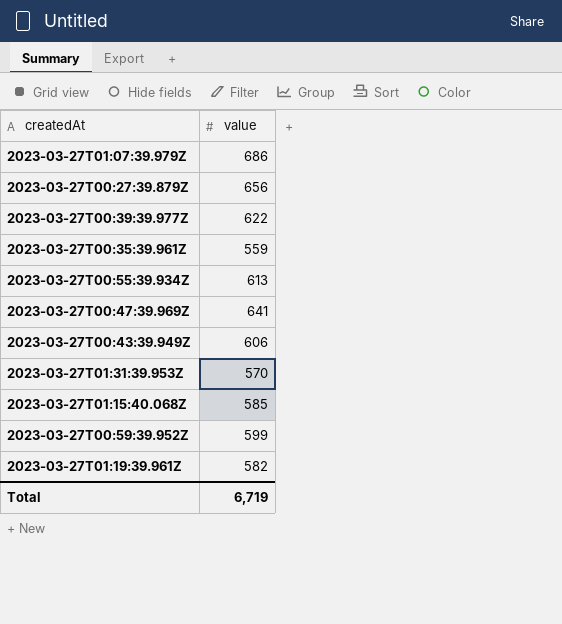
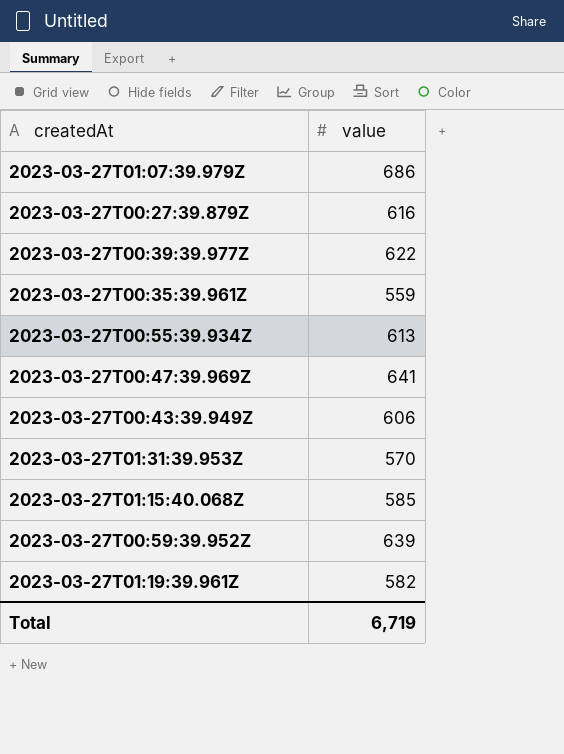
2023-03-27T00:27:39.879Z | value: 656 -> 616
2023-03-27T00:59:39.952Z | value: 599 -> 639

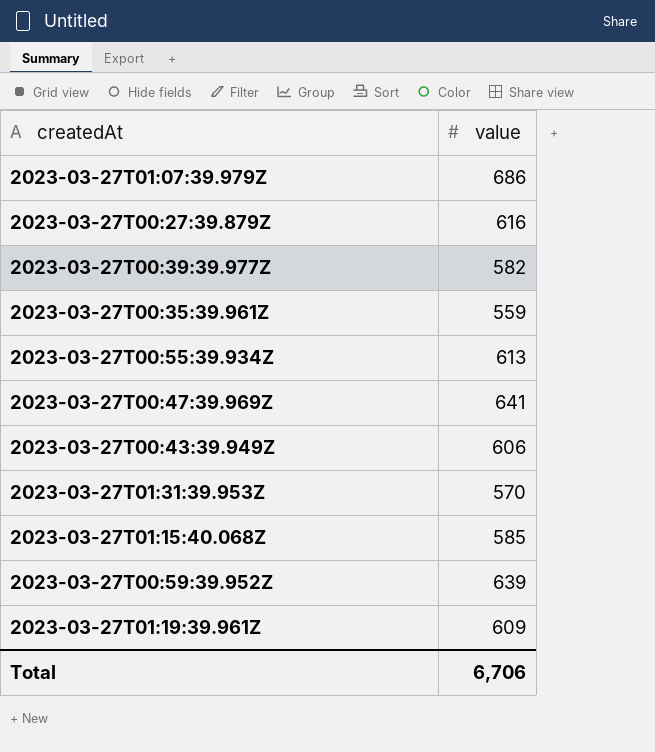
2023-03-27T00:39:39.977Z | value: 622 -> 582
2023-03-27T01:19:39.961Z | value: 582 -> 609
Total | value: 6,719 -> 6,706

